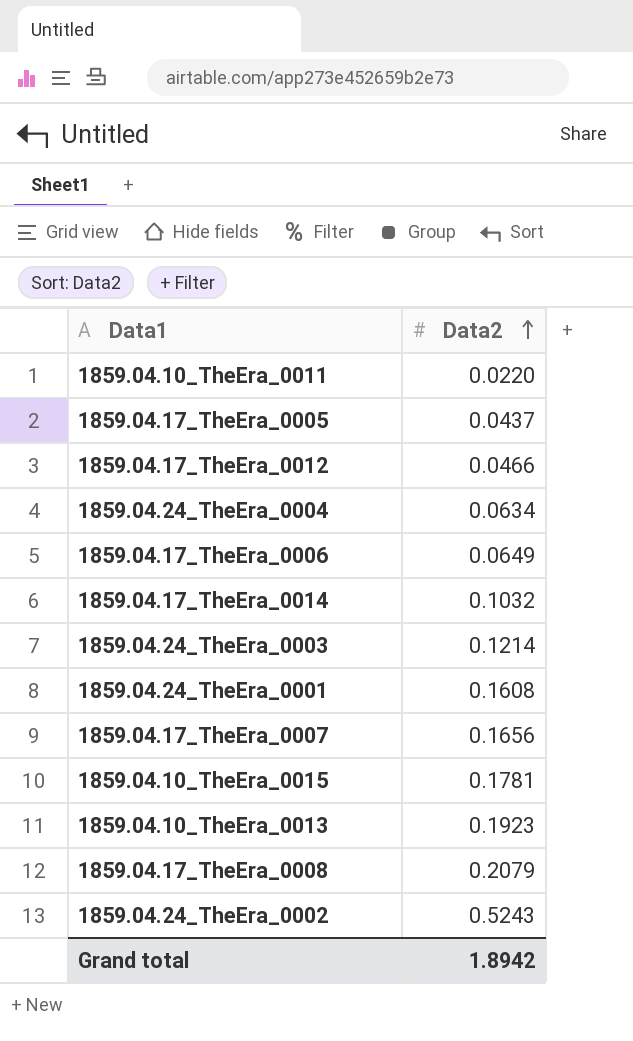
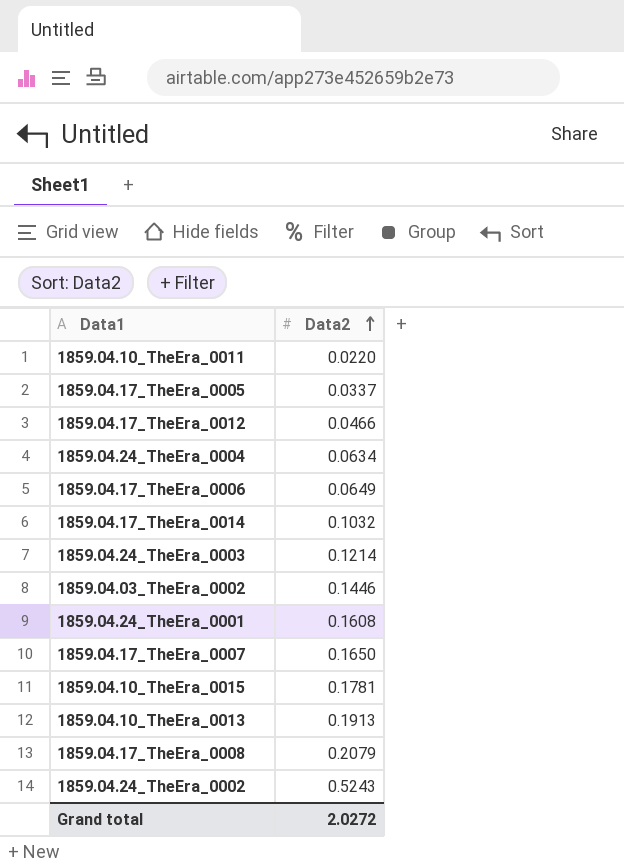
1859.04.17_TheEra_0005 | Data2: 0.0437 -> 0.0337
row 1859.04.03_TheEra_0002: none -> 0.1446
1859.04.17_TheEra_0007 | Data2: 0.1656 -> 0.1650
1859.04.10_TheEra_0013 | Data2: 0.1923 -> 0.1913
Grand total | Data2: 1.8942 -> 2.0272

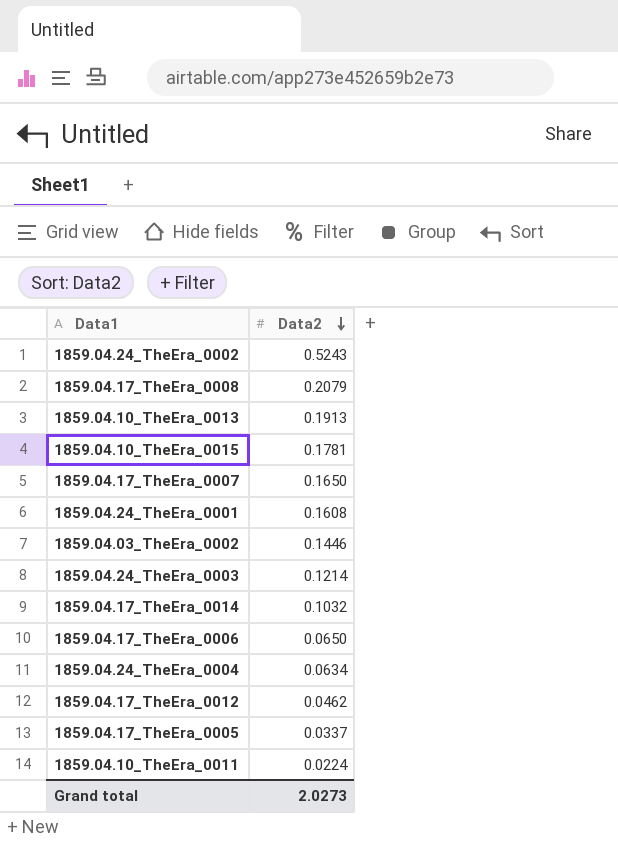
row order: Data2 ascending -> Data2 descending
1859.04.17_TheEra_0006 | Data2: 0.0649 -> 0.0650
1859.04.17_TheEra_0012 | Data2: 0.0466 -> 0.0462
1859.04.10_TheEra_0011 | Data2: 0.0220 -> 0.0224
Grand total | Data2: 2.0272 -> 2.0273

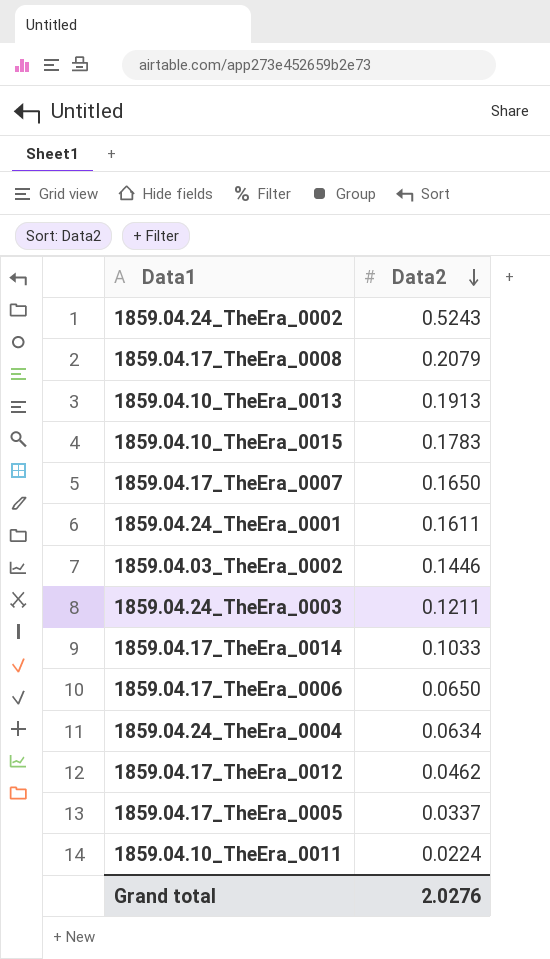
1859.04.10_TheEra_0015 | Data2: 0.1781 -> 0.1783
1859.04.24_TheEra_0001 | Data2: 0.1608 -> 0.1611
1859.04.24_TheEra_0003 | Data2: 0.1214 -> 0.1211
1859.04.17_TheEra_0014 | Data2: 0.1032 -> 0.1033
Grand total | Data2: 2.0273 -> 2.0276

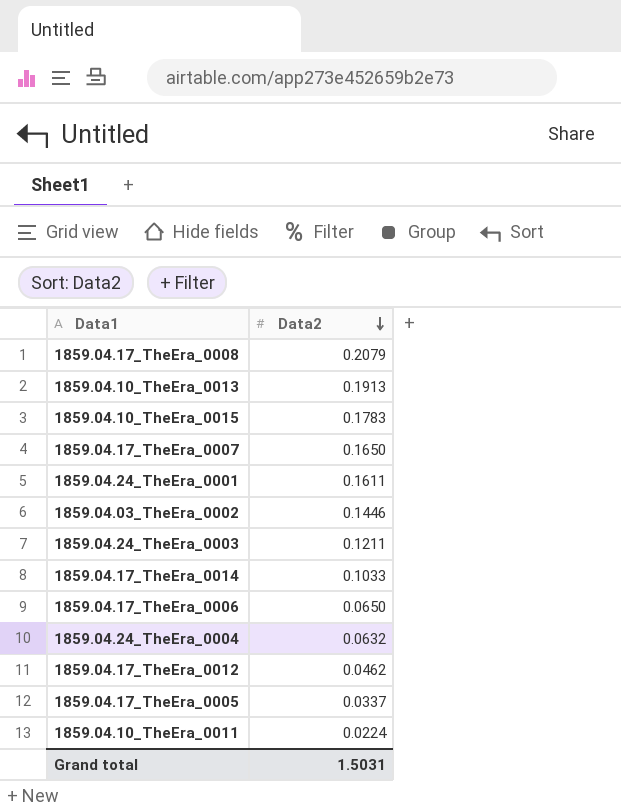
row 1859.04.24_TheEra_0002: 0.5243 -> none
1859.04.24_TheEra_0004 | Data2: 0.0634 -> 0.0632
Grand total | Data2: 2.0276 -> 1.5031

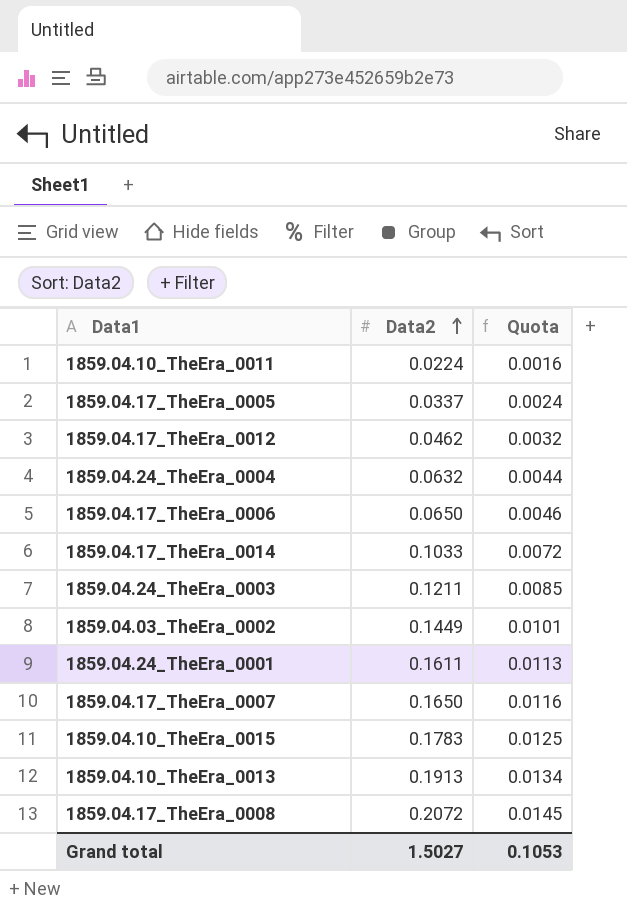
row order: Data2 descending -> Data2 ascending
column Quota | formula: none -> [Data2] * 0.07
1859.04.03_TheEra_0002 | Data2: 0.1446 -> 0.1449
1859.04.17_TheEra_0008 | Data2: 0.2079 -> 0.2072
Grand total | Data2: 1.5031 -> 1.5027

